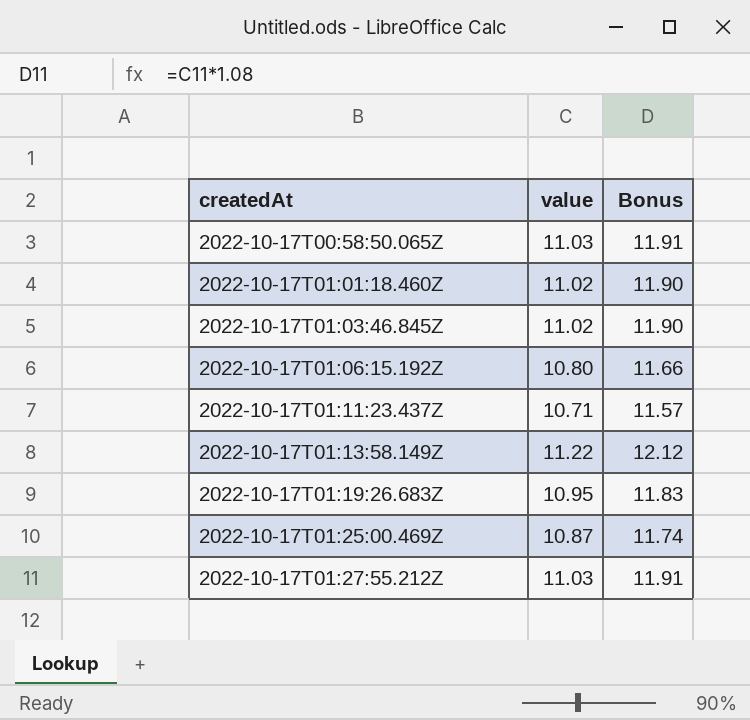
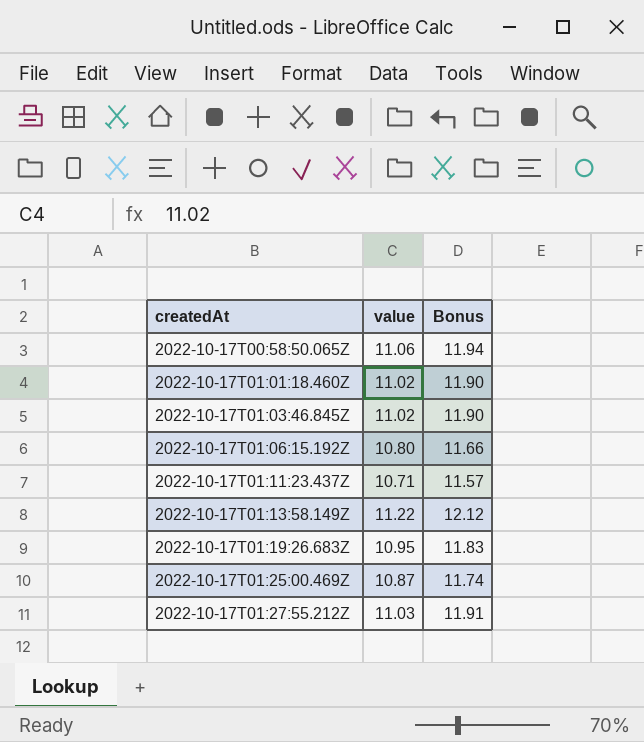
2022-10-17T00:58:50.065Z | value: 11.03 -> 11.06
2022-10-17T00:58:50.065Z | Bonus: 11.91 -> 11.94

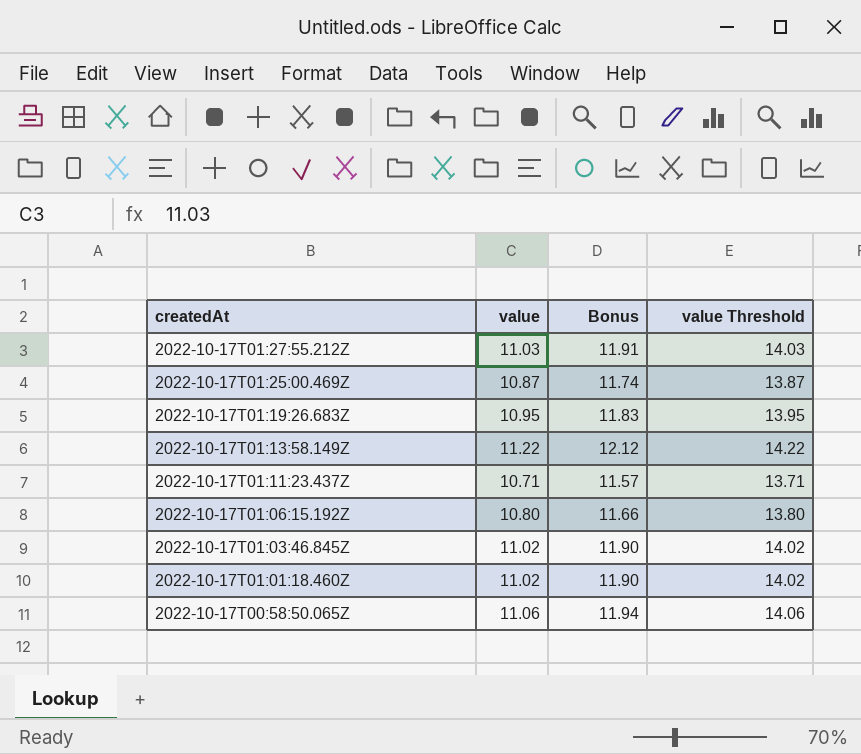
row order: createdAt ascending -> createdAt descending
column value Threshold | formula: none -> [value] + 3

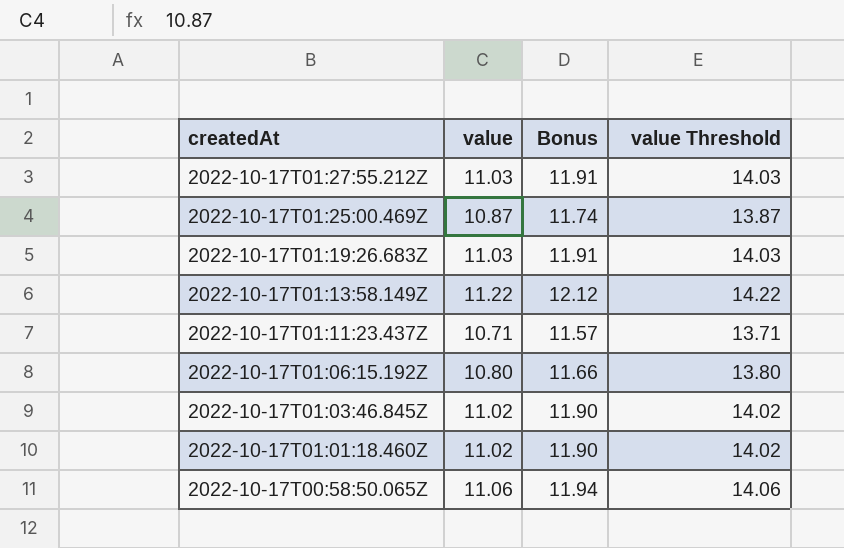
2022-10-17T01:19:26.683Z | value: 10.95 -> 11.03
2022-10-17T01:19:26.683Z | Bonus: 11.83 -> 11.91
2022-10-17T01:19:26.683Z | value Threshold: 13.95 -> 14.03

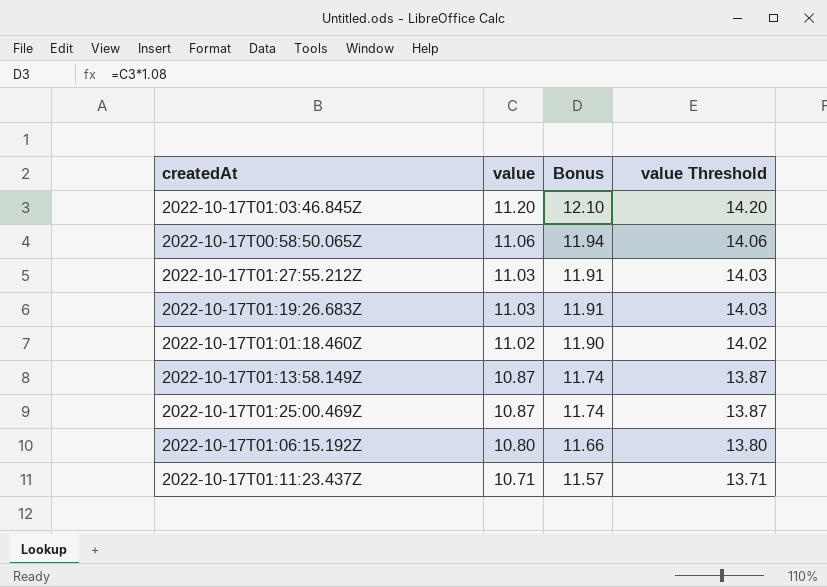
row order: createdAt descending -> value descending
2022-10-17T01:03:46.845Z | value: 11.02 -> 11.20
2022-10-17T01:03:46.845Z | Bonus: 11.90 -> 12.10
2022-10-17T01:03:46.845Z | value Threshold: 14.02 -> 14.20
2022-10-17T01:13:58.149Z | value: 11.22 -> 10.87
2022-10-17T01:13:58.149Z | Bonus: 12.12 -> 11.74
2022-10-17T01:13:58.149Z | value Threshold: 14.22 -> 13.87

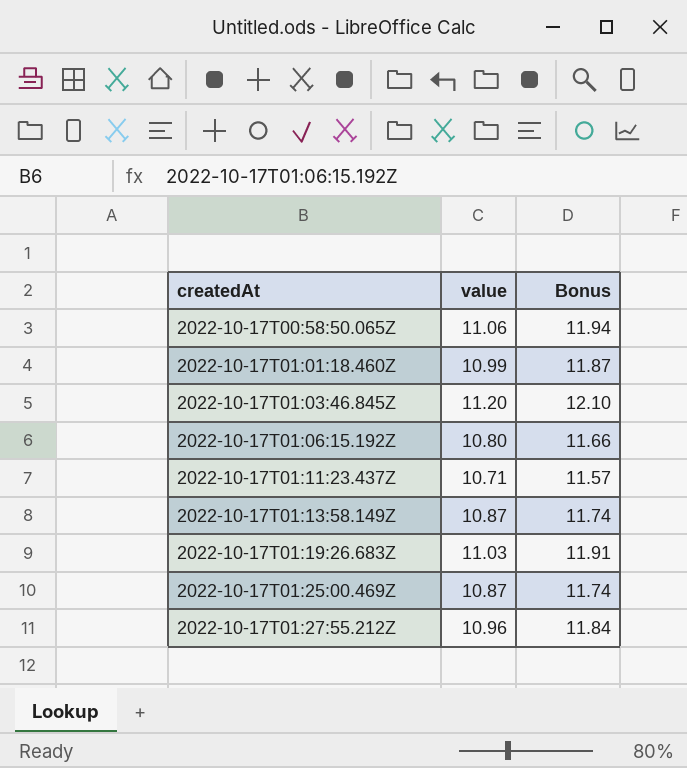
row order: value descending -> createdAt ascending
column value Threshold | formula: [value] + 3 -> none
2022-10-17T01:01:18.460Z | value: 11.02 -> 10.99
2022-10-17T01:01:18.460Z | Bonus: 11.90 -> 11.87
2022-10-17T01:27:55.212Z | value: 11.03 -> 10.96
2022-10-17T01:27:55.212Z | Bonus: 11.91 -> 11.84

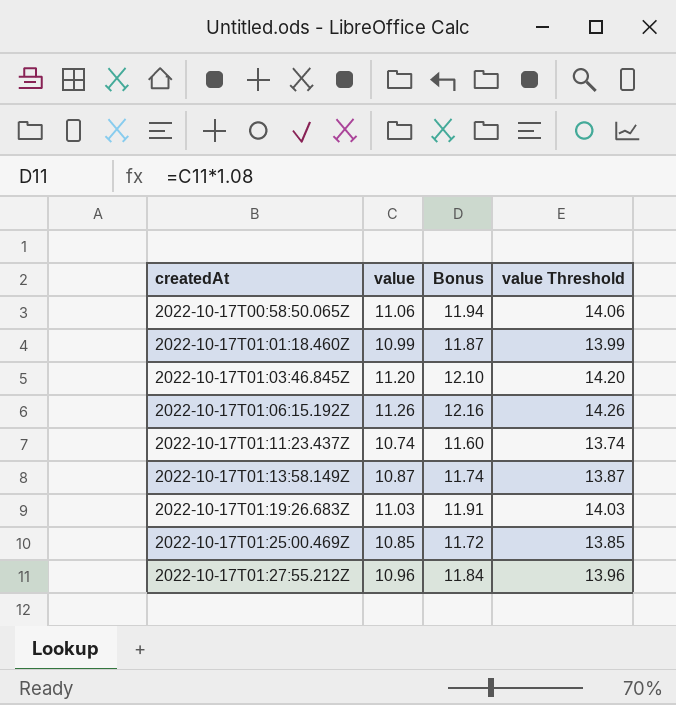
column value Threshold | formula: none -> [value] + 3
2022-10-17T01:06:15.192Z | value: 10.80 -> 11.26
2022-10-17T01:06:15.192Z | Bonus: 11.66 -> 12.16
2022-10-17T01:11:23.437Z | value: 10.71 -> 10.74
2022-10-17T01:11:23.437Z | Bonus: 11.57 -> 11.60
2022-10-17T01:25:00.469Z | value: 10.87 -> 10.85
2022-10-17T01:25:00.469Z | Bonus: 11.74 -> 11.72

